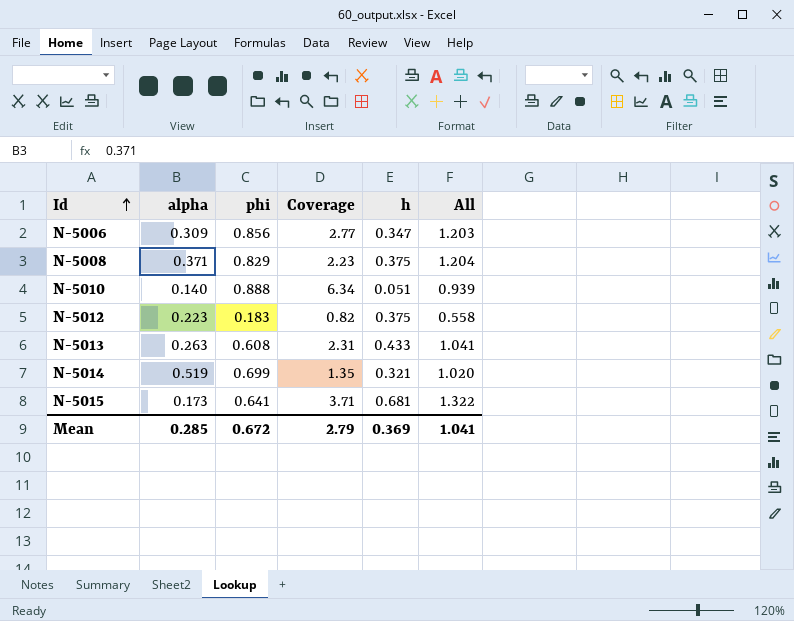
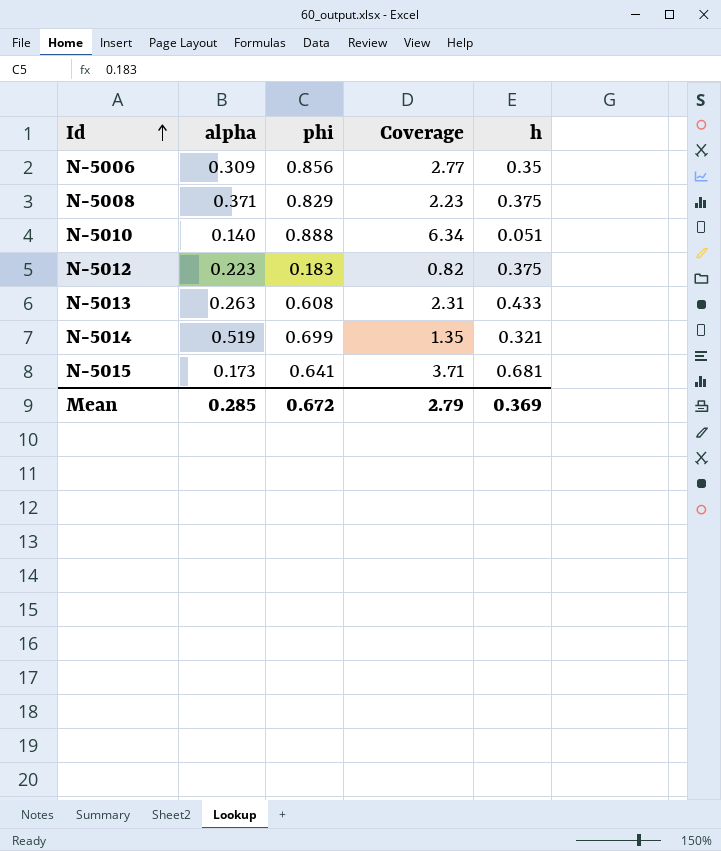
column All | formula: [phi] + [h] -> none
N-5006 | h: 0.347 -> 0.35

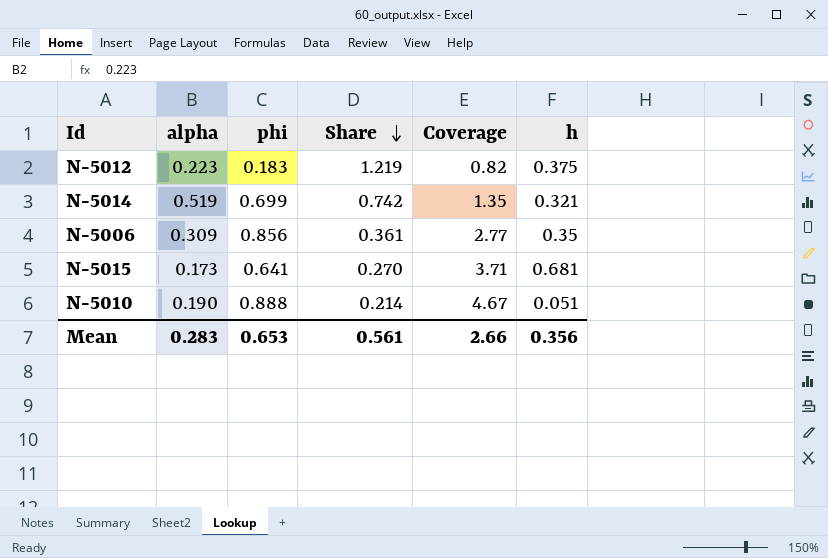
row order: Id ascending -> Share descending
column Share | formula: none -> [alpha] / [phi]
row N-5008: 0.371 | 0.829 | 2.23 | 0.375 -> none
row N-5013: 0.263 | 0.608 | 2.31 | 0.433 -> none
N-5010 | alpha: 0.140 -> 0.190
N-5010 | Coverage: 6.34 -> 4.67
Mean | alpha: 0.285 -> 0.283
Mean | phi: 0.672 -> 0.653
Mean | Coverage: 2.79 -> 2.66
Mean | h: 0.369 -> 0.356

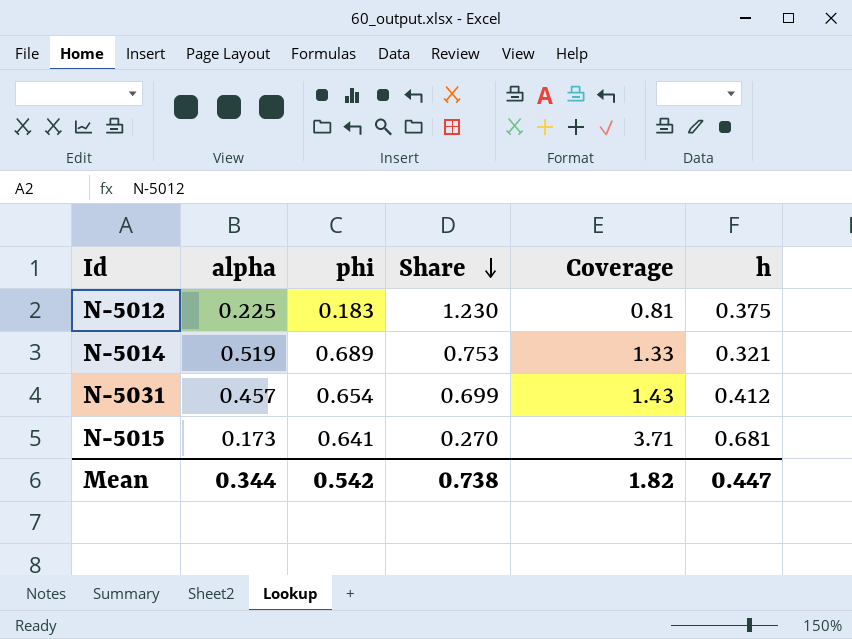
row N-5006: 0.309 | 0.856 | 0.361 | 2.77 | 0.35 -> none
row N-5010: 0.190 | 0.888 | 0.214 | 4.67 | 0.051 -> none
N-5012 | alpha: 0.223 -> 0.225
N-5012 | Share: 1.219 -> 1.230
N-5012 | Coverage: 0.82 -> 0.81
N-5014 | phi: 0.699 -> 0.689
N-5014 | Share: 0.742 -> 0.753
N-5014 | Coverage: 1.35 -> 1.33
row N-5031: none -> 0.457 | 0.654 | 0.699 | 1.43 | 0.412
Mean | alpha: 0.283 -> 0.344
Mean | phi: 0.653 -> 0.542
Mean | Share: 0.561 -> 0.738
Mean | Coverage: 2.66 -> 1.82
Mean | h: 0.356 -> 0.447

